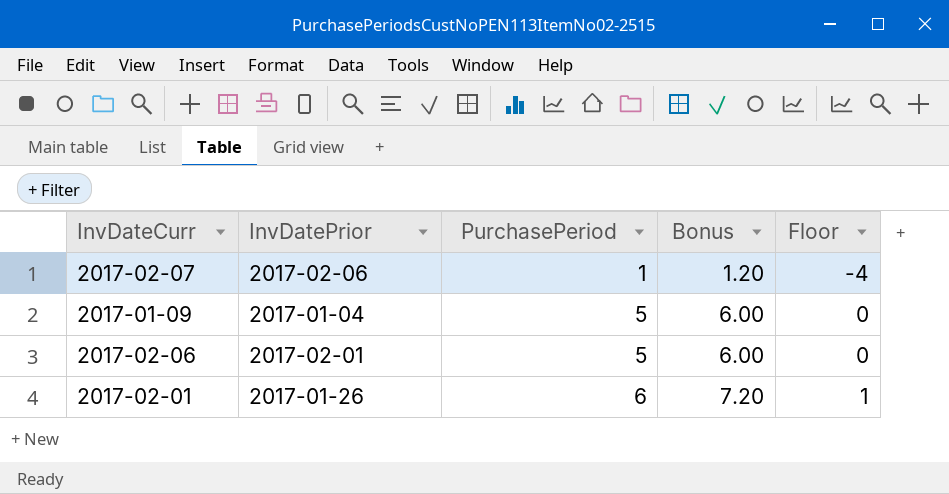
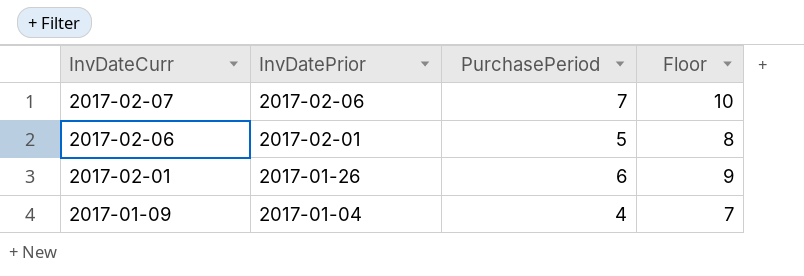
row order: PurchasePeriod ascending -> InvDateCurr descending
column Bonus | formula: [PurchasePeriod] * 1.2 -> none
column Floor | formula: [PurchasePeriod] - 5 -> [PurchasePeriod] + 3
2017-02-07 | PurchasePeriod: 1 -> 7
2017-01-09 | PurchasePeriod: 5 -> 4

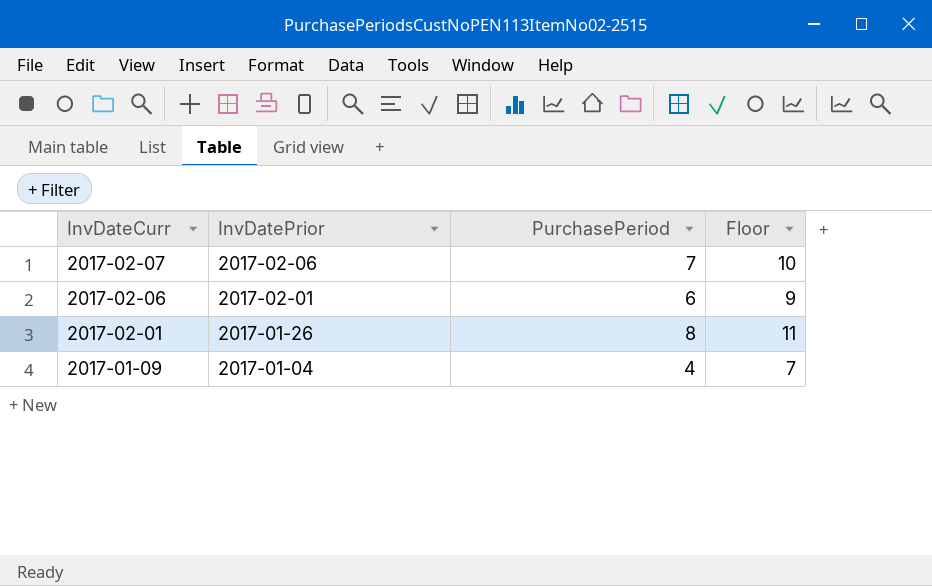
2017-02-06 | PurchasePeriod: 5 -> 6
2017-02-06 | Floor: 8 -> 9
2017-02-01 | PurchasePeriod: 6 -> 8
2017-02-01 | Floor: 9 -> 11

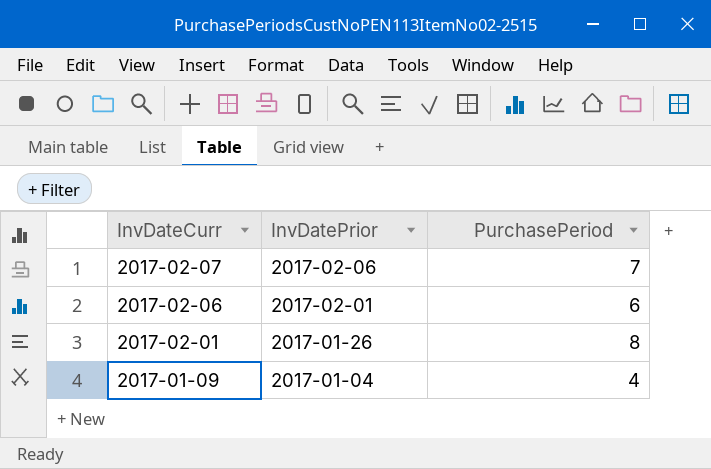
column Floor | formula: [PurchasePeriod] + 3 -> none

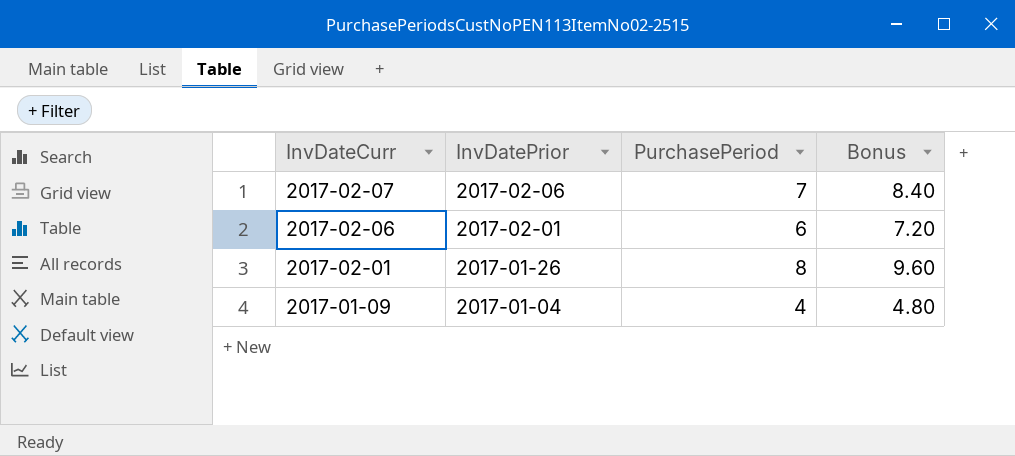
column Bonus | formula: none -> [PurchasePeriod] * 1.2

